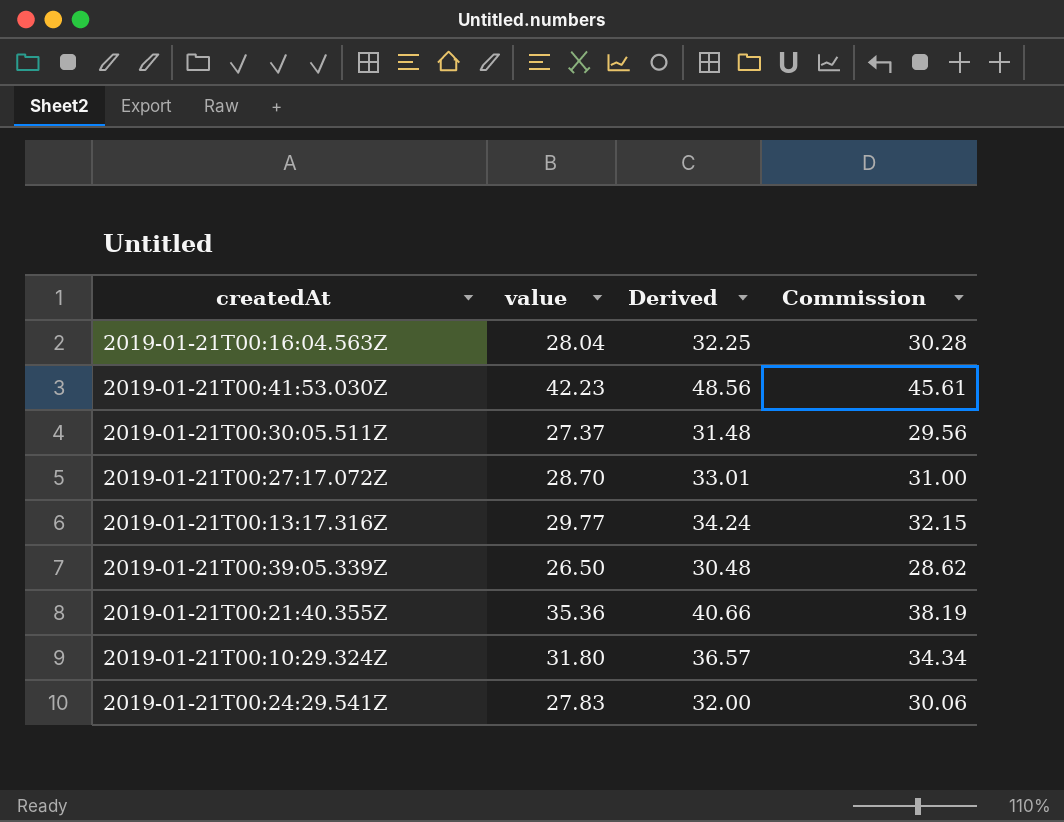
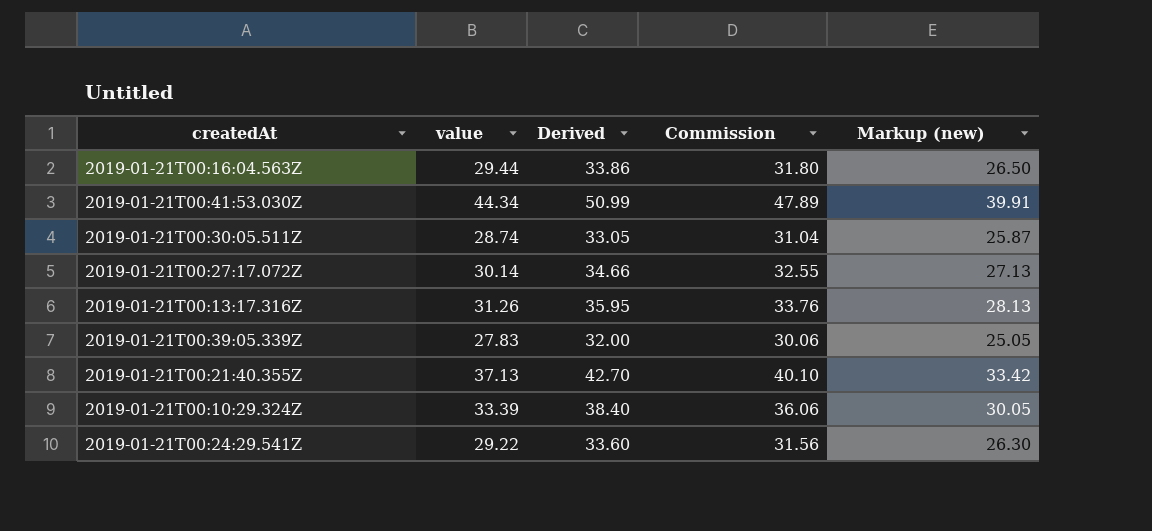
column Markup (new) | formula: none -> [value] * 0.9
2019-01-21T00:16:04.563Z | value: 28.04 -> 29.44
2019-01-21T00:16:04.563Z | Derived: 32.25 -> 33.86
2019-01-21T00:16:04.563Z | Commission: 30.28 -> 31.80
2019-01-21T00:41:53.030Z | value: 42.23 -> 44.34
2019-01-21T00:41:53.030Z | Derived: 48.56 -> 50.99
2019-01-21T00:41:53.030Z | Commission: 45.61 -> 47.89
2019-01-21T00:30:05.511Z | value: 27.37 -> 28.74
2019-01-21T00:30:05.511Z | Derived: 31.48 -> 33.05
2019-01-21T00:30:05.511Z | Commission: 29.56 -> 31.04
2019-01-21T00:27:17.072Z | value: 28.70 -> 30.14
2019-01-21T00:27:17.072Z | Derived: 33.01 -> 34.66
2019-01-21T00:27:17.072Z | Commission: 31.00 -> 32.55
2019-01-21T00:13:17.316Z | value: 29.77 -> 31.26
2019-01-21T00:13:17.316Z | Derived: 34.24 -> 35.95
2019-01-21T00:13:17.316Z | Commission: 32.15 -> 33.76
2019-01-21T00:39:05.339Z | value: 26.50 -> 27.83
2019-01-21T00:39:05.339Z | Derived: 30.48 -> 32.00
2019-01-21T00:39:05.339Z | Commission: 28.62 -> 30.06
2019-01-21T00:21:40.355Z | value: 35.36 -> 37.13
2019-01-21T00:21:40.355Z | Derived: 40.66 -> 42.70
2019-01-21T00:21:40.355Z | Commission: 38.19 -> 40.10
2019-01-21T00:10:29.324Z | value: 31.80 -> 33.39
2019-01-21T00:10:29.324Z | Derived: 36.57 -> 38.40
2019-01-21T00:10:29.324Z | Commission: 34.34 -> 36.06
2019-01-21T00:24:29.541Z | value: 27.83 -> 29.22
2019-01-21T00:24:29.541Z | Derived: 32.00 -> 33.60
2019-01-21T00:24:29.541Z | Commission: 30.06 -> 31.56

